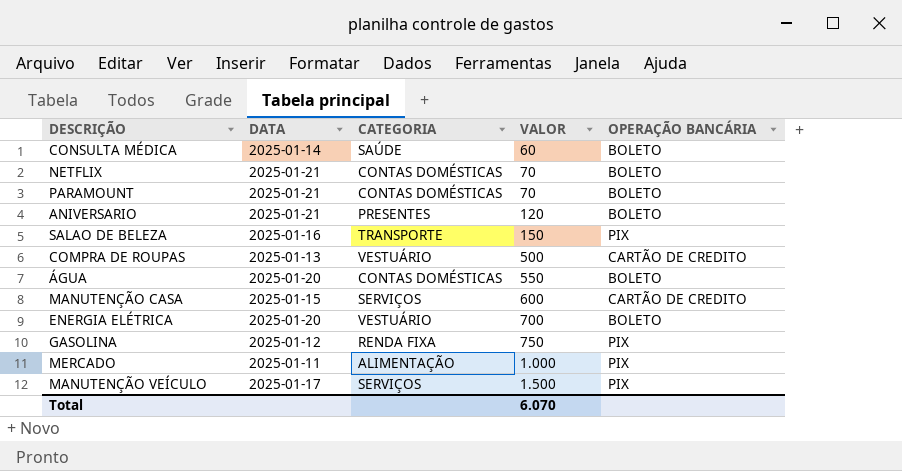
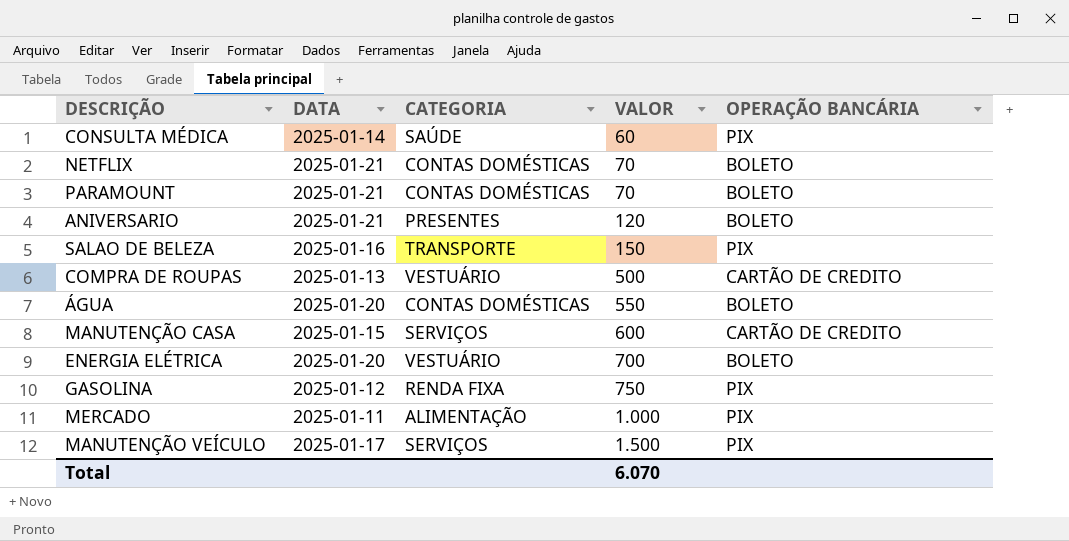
CONSULTA MÉDICA | OPERAÇÃO BANCÁRIA: BOLETO -> PIX

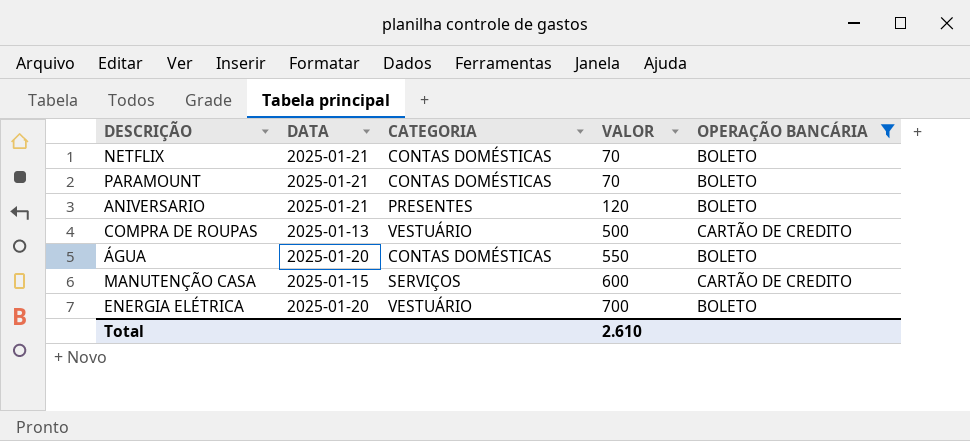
filter: none -> OPERAÇÃO BANCÁRIA != PIX
Total | VALOR: 6.070 -> 2.610

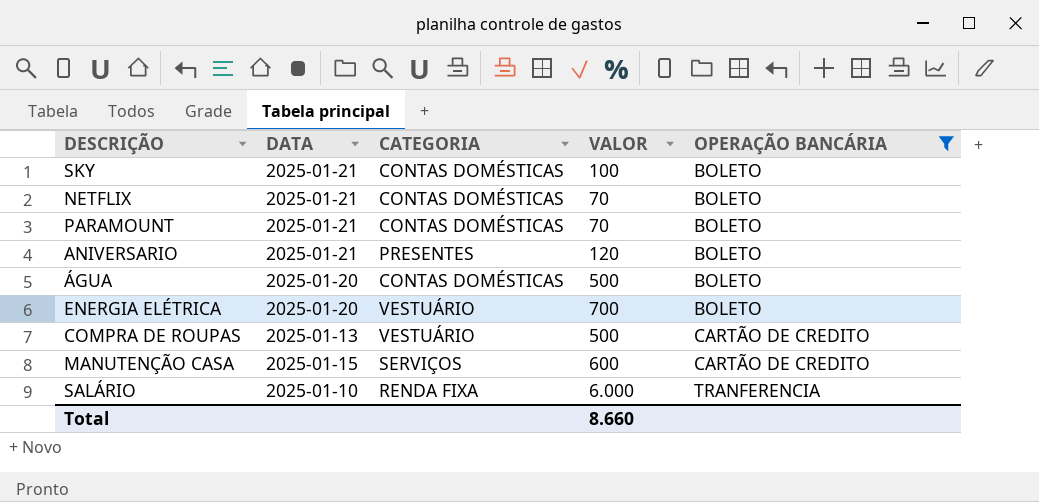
row order: VALOR ascending -> OPERAÇÃO BANCÁRIA ascending
row SKY: none -> 2025-01-21 | CONTAS DOMÉSTICAS | 100 | BOLETO
ÁGUA | VALOR: 550 -> 500
row SALÁRIO: none -> 2025-01-10 | RENDA FIXA | 6.000 | TRANFERENCIA
Total | VALOR: 2.610 -> 8.660

